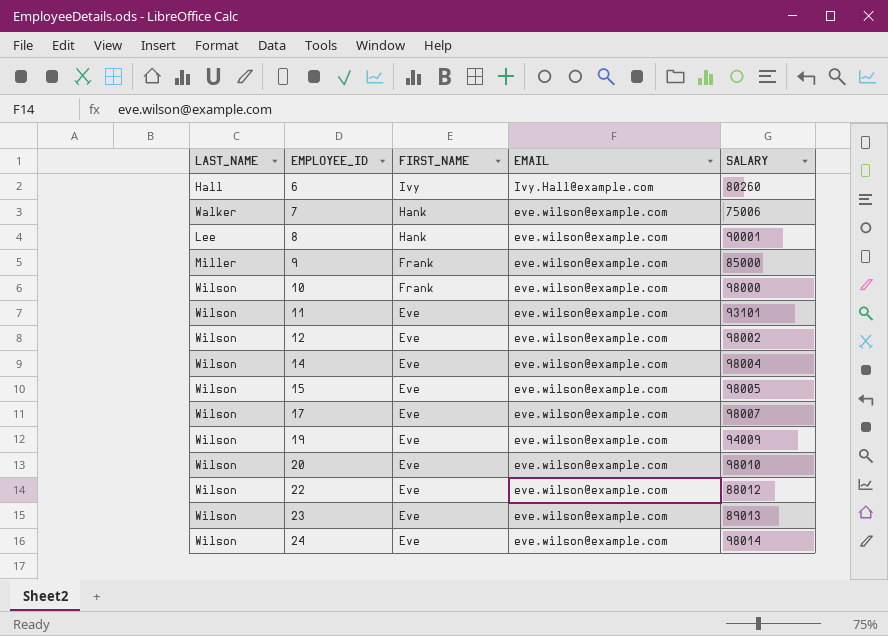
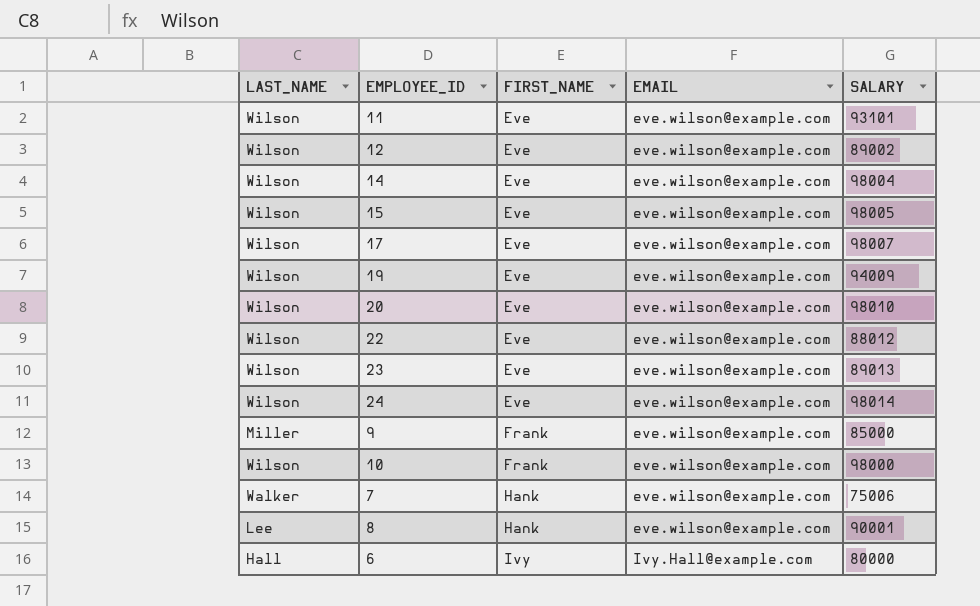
row order: EMPLOYEE_ID ascending -> FIRST_NAME ascending
12 | SALARY: 98002 -> 89002
6 | SALARY: 80260 -> 80000

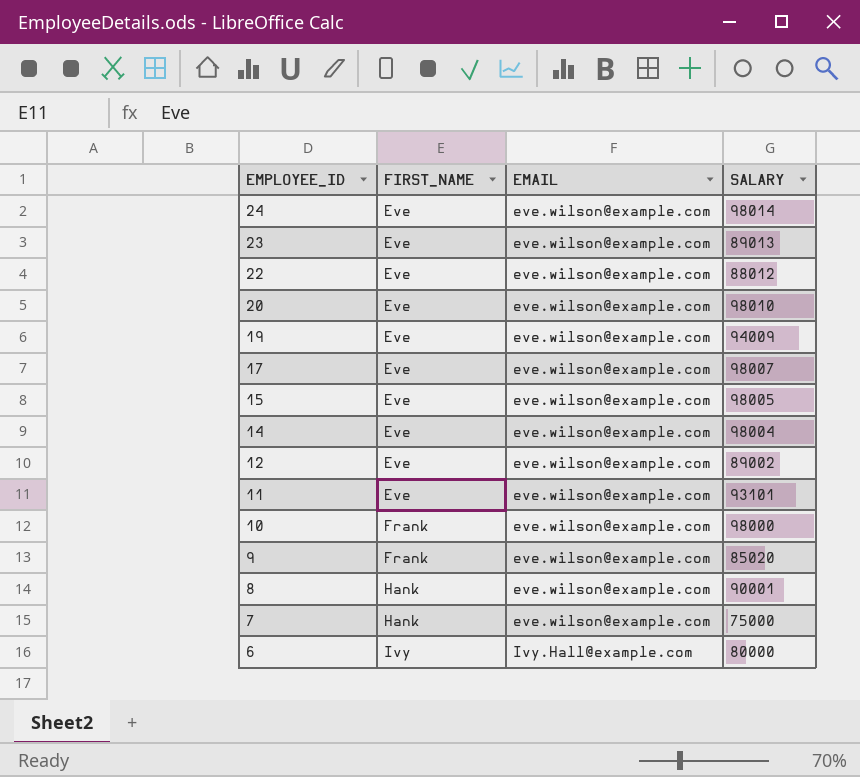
row order: FIRST_NAME ascending -> EMPLOYEE_ID descending
column LAST_NAME | position: 1 -> none
9 | SALARY: 85000 -> 85020
7 | SALARY: 75006 -> 75000

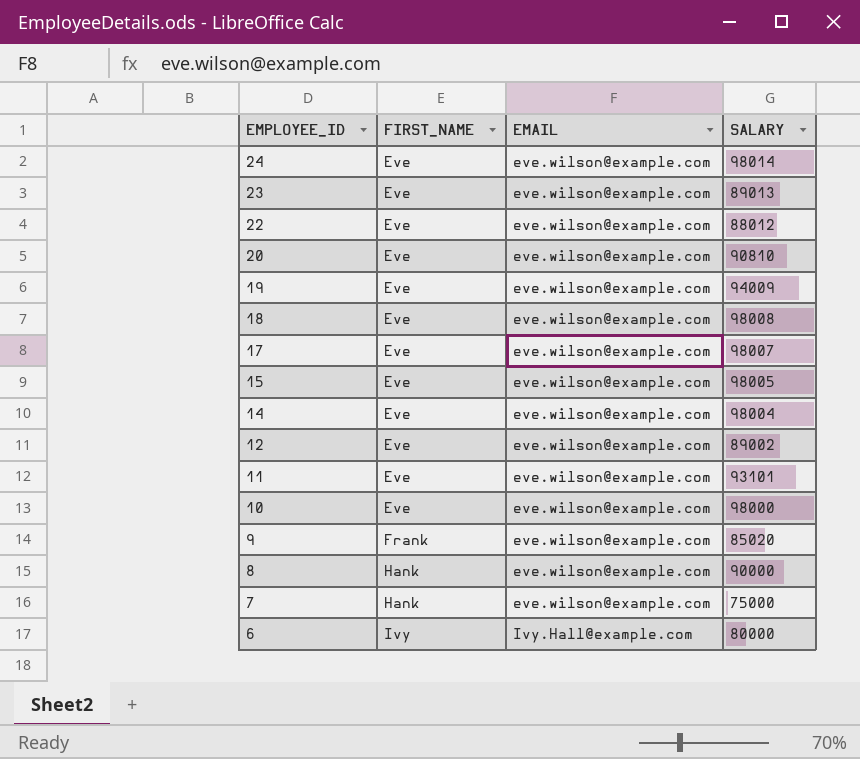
20 | SALARY: 98010 -> 90810
row 18: none -> Eve | eve.wilson@example.com | 98008
10 | FIRST_NAME: Frank -> Eve
8 | SALARY: 90001 -> 90000

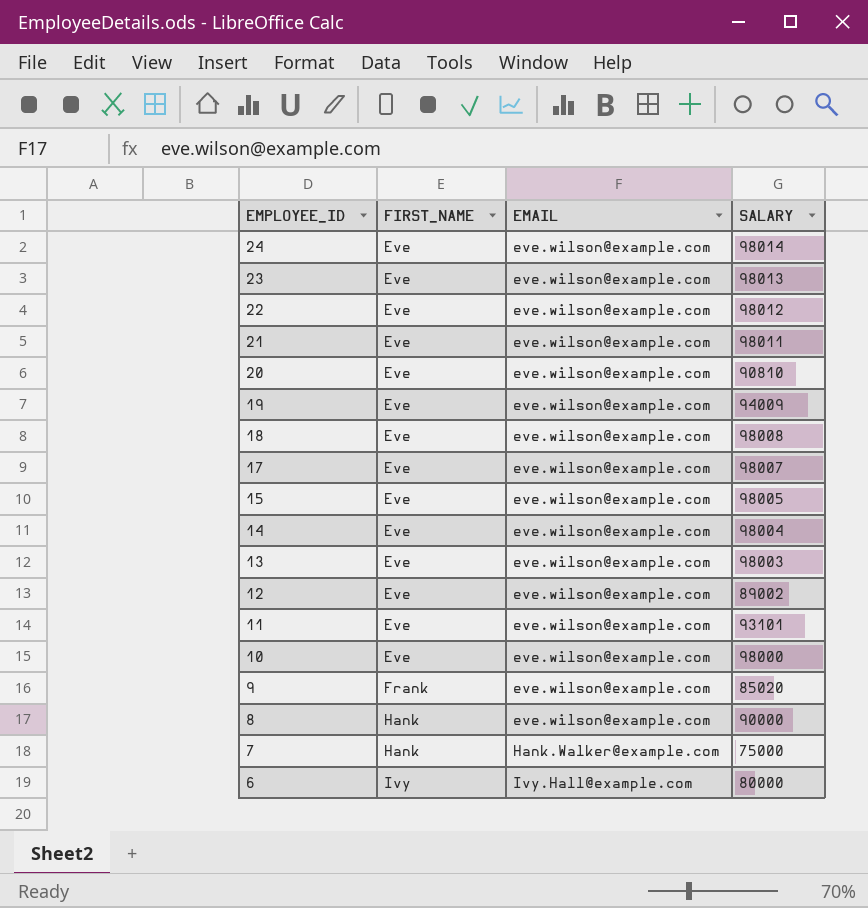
23 | SALARY: 89013 -> 98013
22 | SALARY: 88012 -> 98012
row 21: none -> Eve | eve.wilson@example.com | 98011
row 13: none -> Eve | eve.wilson@example.com | 98003
7 | EMAIL: eve.wilson@example.com -> Hank.Walker@example.com

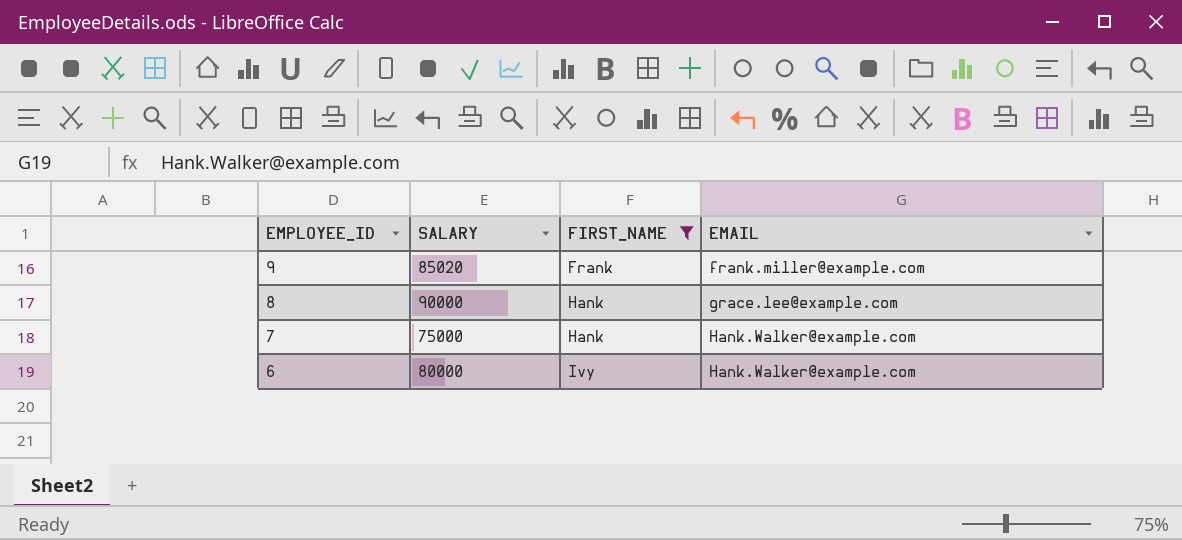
filter: none -> FIRST_NAME != Eve
column SALARY | position: 4 -> 2
9 | EMAIL: eve.wilson@example.com -> frank.miller@example.com
8 | EMAIL: eve.wilson@example.com -> grace.lee@example.com
6 | EMAIL: Ivy.Hall@example.com -> Hank.Walker@example.com

